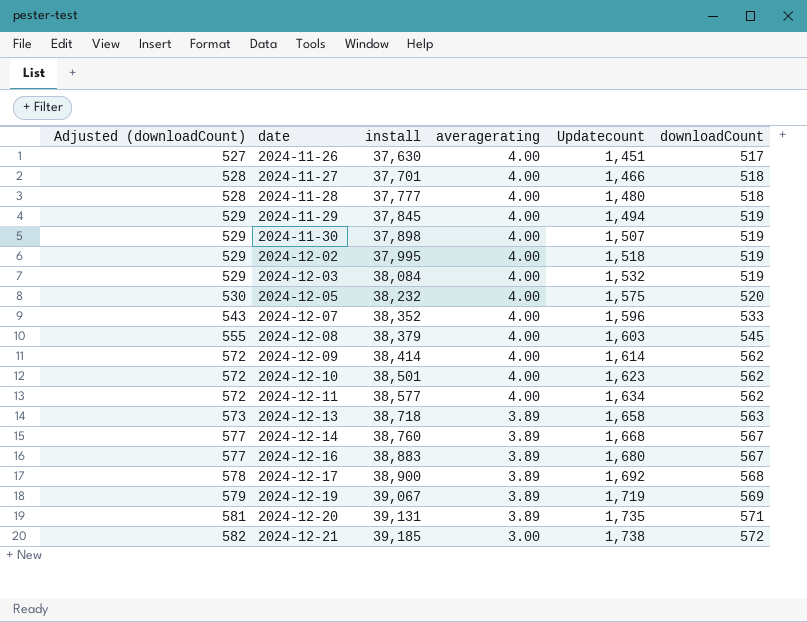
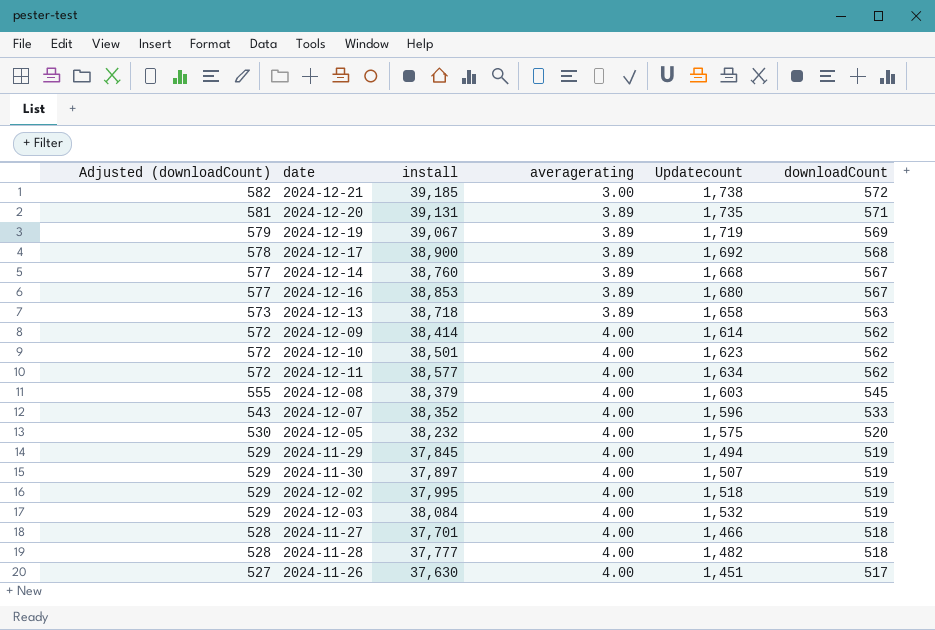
row order: Adjusted (downloadCount) ascending -> Adjusted (downloadCount) descending
2024-12-16 | install: 38,883 -> 38,853
2024-11-30 | install: 37,898 -> 37,897
2024-11-28 | Updatecount: 1,480 -> 1,482

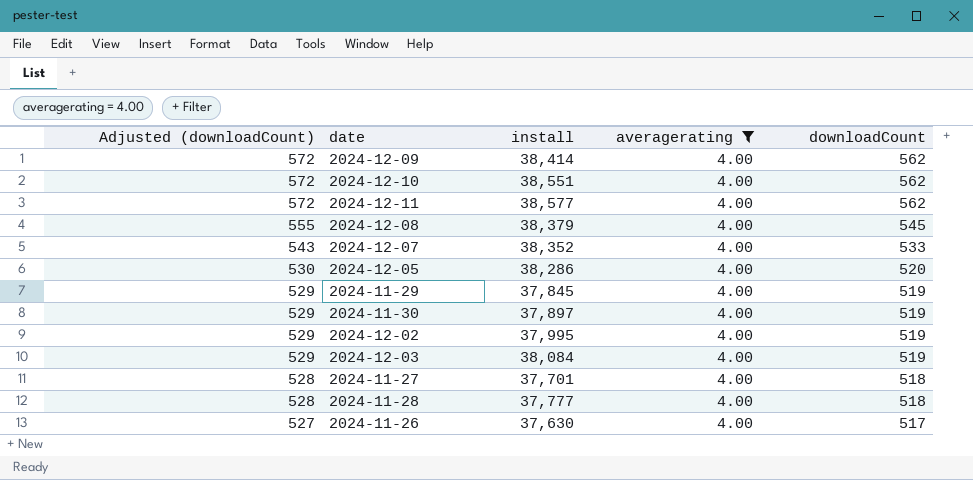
filter: none -> averagerating = 4.00
column Updatecount | position: 5 -> none
2024-12-10 | install: 38,501 -> 38,551
2024-12-05 | install: 38,232 -> 38,286

